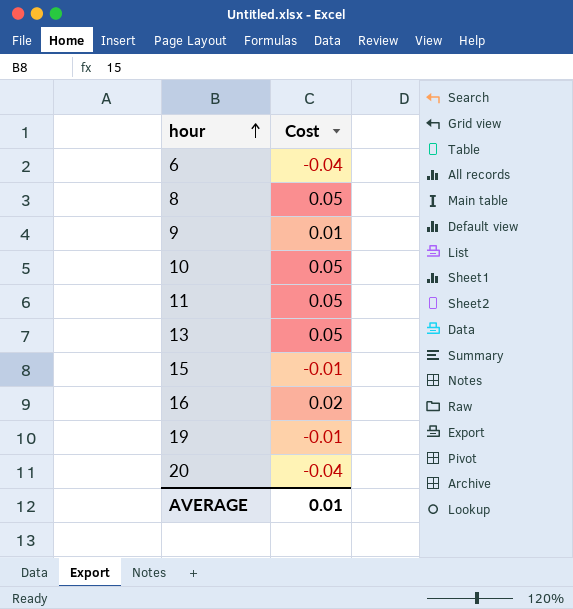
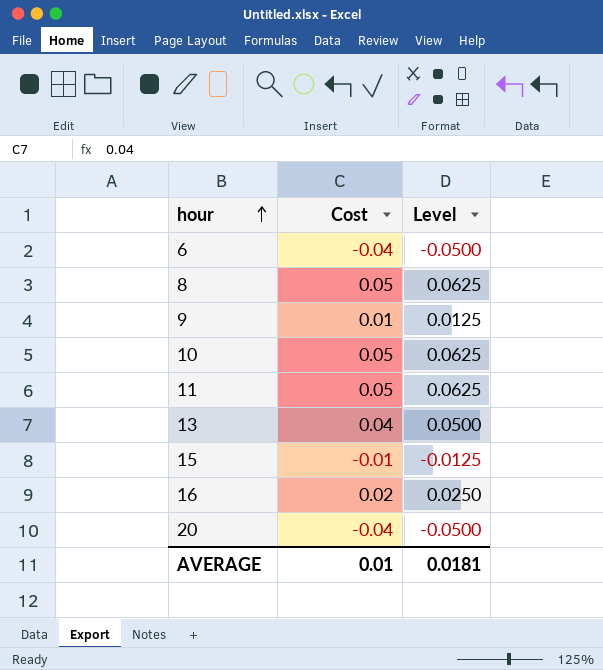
column Level | formula: none -> [Cost] * 1.25
row 19: -0.01 -> none
13 | Cost: 0.05 -> 0.04

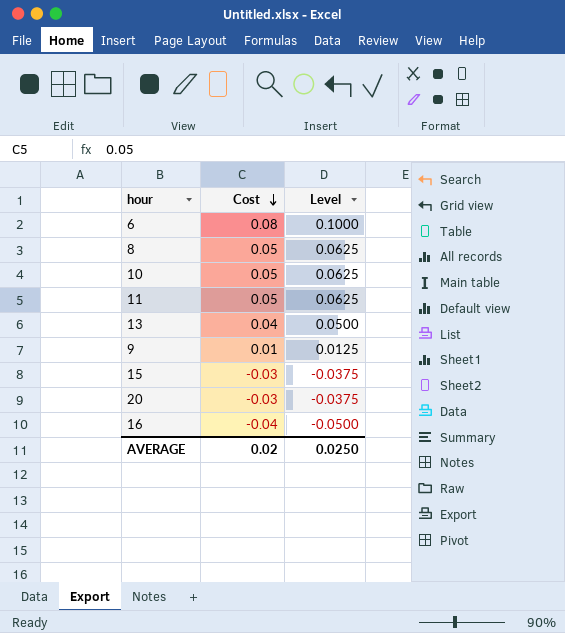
row order: hour ascending -> Cost descending
6 | Cost: -0.04 -> 0.08
6 | Level: -0.0500 -> 0.1000
15 | Cost: -0.01 -> -0.03
15 | Level: -0.0125 -> -0.0375
20 | Cost: -0.04 -> -0.03
20 | Level: -0.0500 -> -0.0375
16 | Cost: 0.02 -> -0.04
16 | Level: 0.0250 -> -0.0500
AVERAGE | Cost: 0.01 -> 0.02
AVERAGE | Level: 0.0181 -> 0.0250

